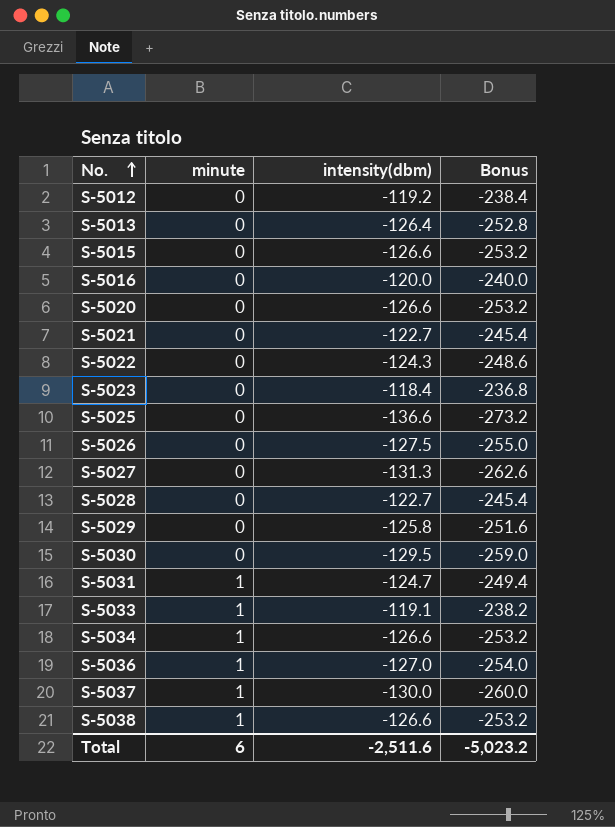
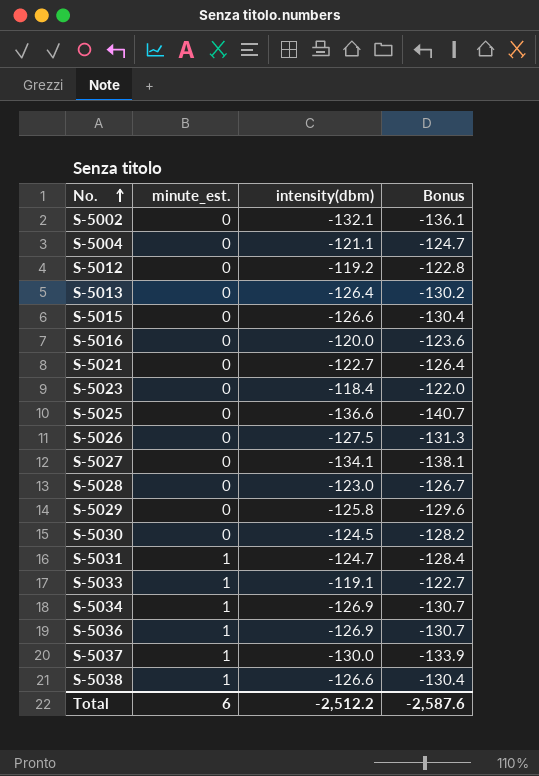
column name: minute -> minute_est.
column Bonus | formula: [intensity(dbm)] * 2 -> [intensity(dbm)] * 1.03
row S-5020: 0 | -126.6 | -253.2 -> none
row S-5022: 0 | -124.3 | -248.6 -> none
row S-5002: none -> 0 | -132.1 | -136.1
row S-5004: none -> 0 | -121.1 | -124.7
S-5027 | intensity(dbm): -131.3 -> -134.1
S-5028 | intensity(dbm): -122.7 -> -123.0
S-5030 | intensity(dbm): -129.5 -> -124.5
S-5034 | intensity(dbm): -126.6 -> -126.9
S-5036 | intensity(dbm): -127.0 -> -126.9
Total | intensity(dbm): -2,511.6 -> -2,512.2
Total | Bonus: -5,023.2 -> -2,587.6

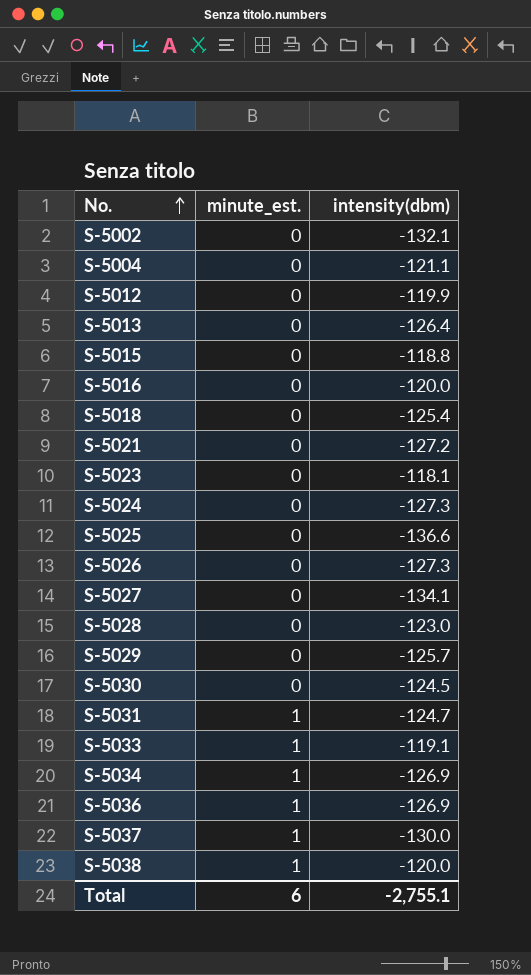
column Bonus | formula: [intensity(dbm)] * 1.03 -> none
S-5012 | intensity(dbm): -119.2 -> -119.9
S-5015 | intensity(dbm): -126.6 -> -118.8
row S-5018: none -> 0 | -125.4
S-5021 | intensity(dbm): -122.7 -> -127.2
S-5023 | intensity(dbm): -118.4 -> -118.1
row S-5024: none -> 0 | -127.3
S-5026 | intensity(dbm): -127.5 -> -127.3
S-5029 | intensity(dbm): -125.8 -> -125.7
S-5038 | intensity(dbm): -126.6 -> -120.0
Total | intensity(dbm): -2,512.2 -> -2,755.1

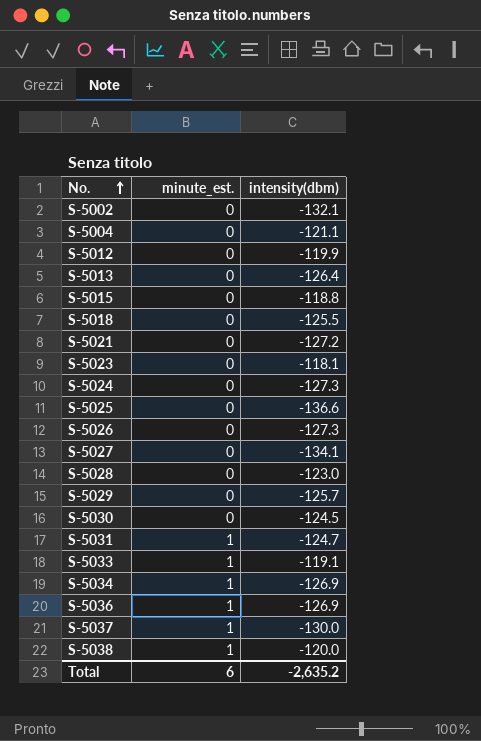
row S-5016: 0 | -120.0 -> none
S-5018 | intensity(dbm): -125.4 -> -125.5
Total | intensity(dbm): -2,755.1 -> -2,635.2

